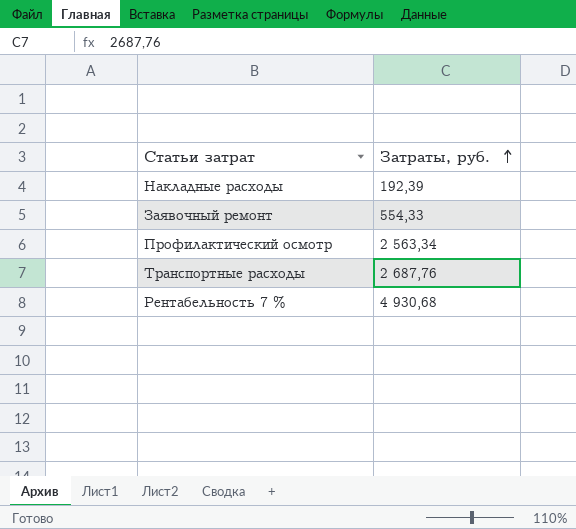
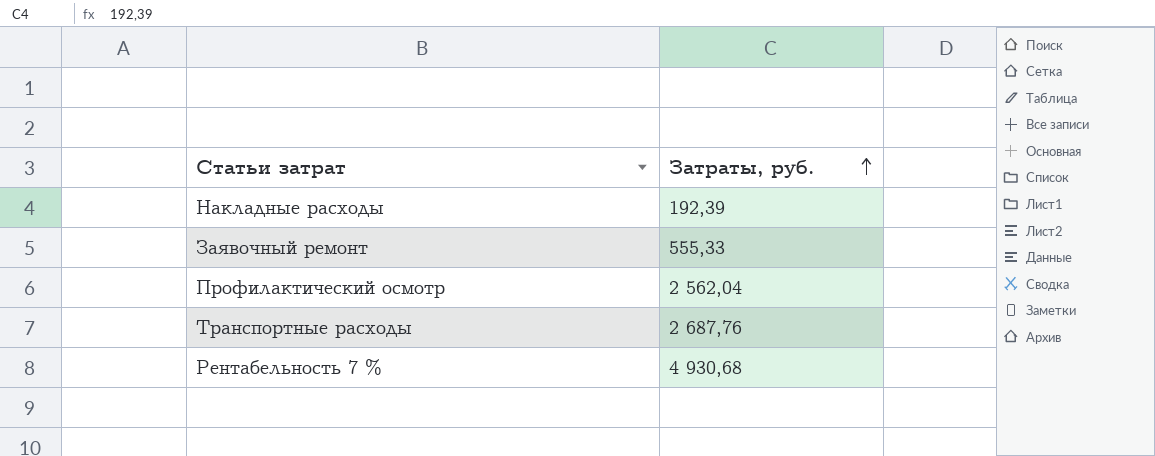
Заявочный ремонт | Затраты, руб.: 554,33 -> 555,33
Профилактический осмотр | Затраты, руб.: 2 563,34 -> 2 562,04

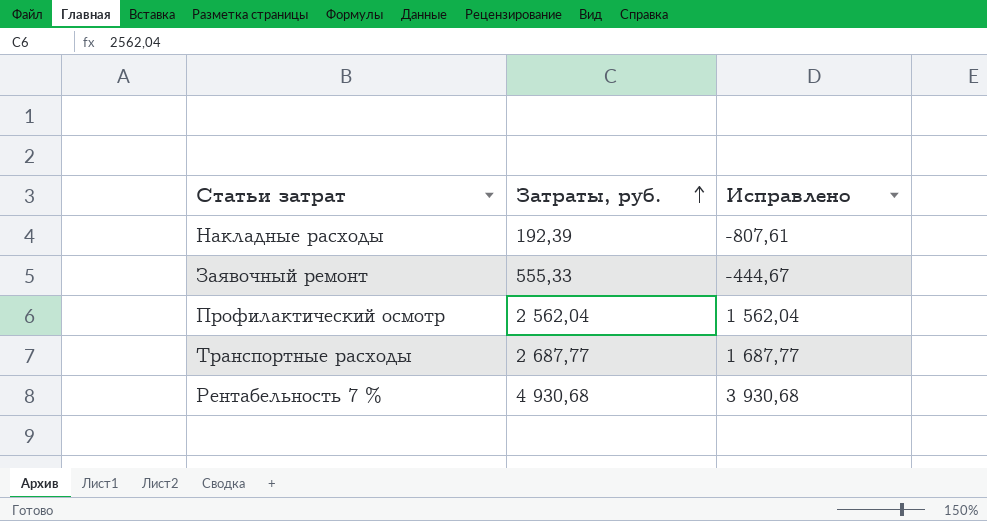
column Исправлено | formula: none -> [Затраты, руб.] - 1000
Транспортные расходы | Затраты, руб.: 2 687,76 -> 2 687,77

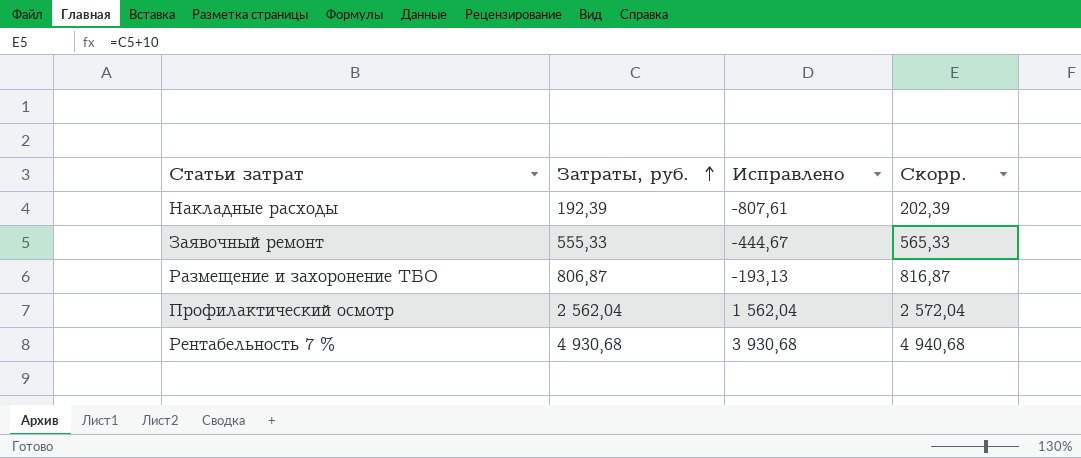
column Скорр. | formula: none -> [Затраты, руб.] + 10
row Транспортные расходы: 2 687,77 | 1 687,77 -> none
row Размещение и захоронение ТБО: none -> 806,87 | -193,13 | 816,87

